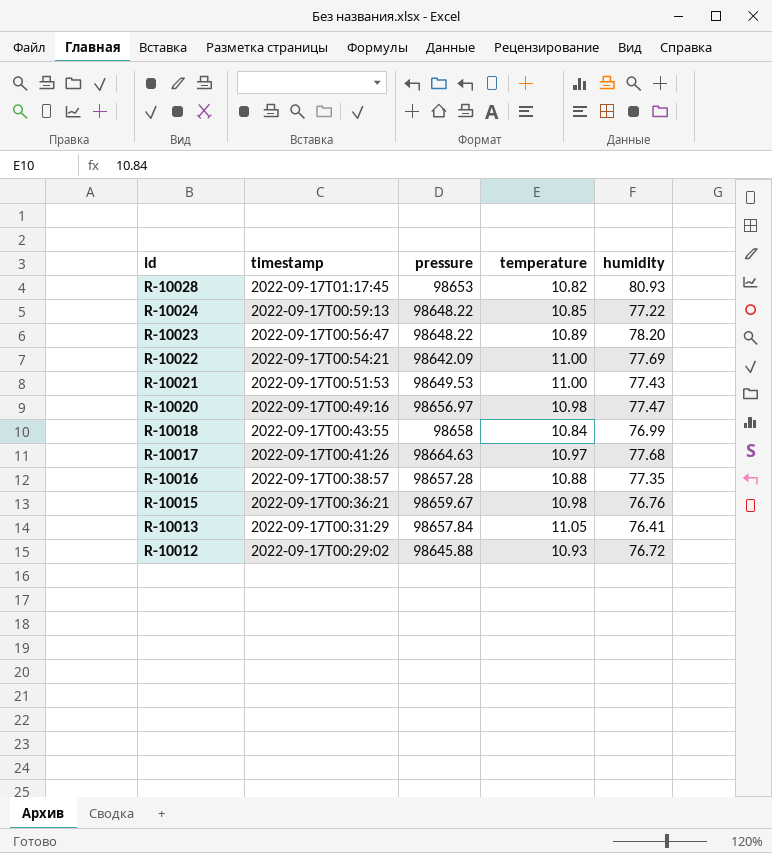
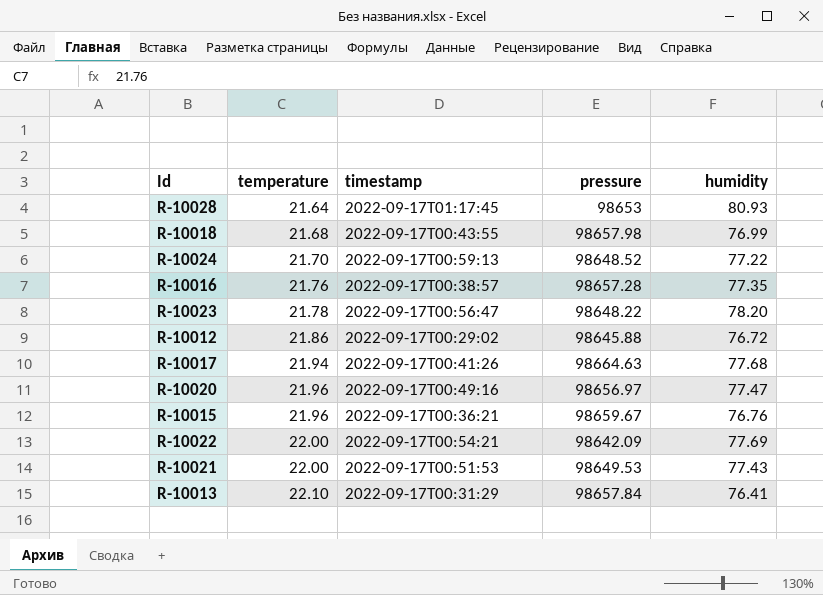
row order: Id descending -> temperature ascending
column temperature | position: 4 -> 2
R-10028 | temperature: 10.82 -> 21.64
R-10018 | temperature: 10.84 -> 21.68
R-10018 | pressure: 98658 -> 98657.98
R-10024 | temperature: 10.85 -> 21.70
R-10024 | pressure: 98648.22 -> 98648.52
R-10016 | temperature: 10.88 -> 21.76
R-10023 | temperature: 10.89 -> 21.78
R-10012 | temperature: 10.93 -> 21.86
R-10017 | temperature: 10.97 -> 21.94
R-10020 | temperature: 10.98 -> 21.96
R-10015 | temperature: 10.98 -> 21.96
R-10022 | temperature: 11.00 -> 22.00
R-10021 | temperature: 11.00 -> 22.00
R-10013 | temperature: 11.05 -> 22.10

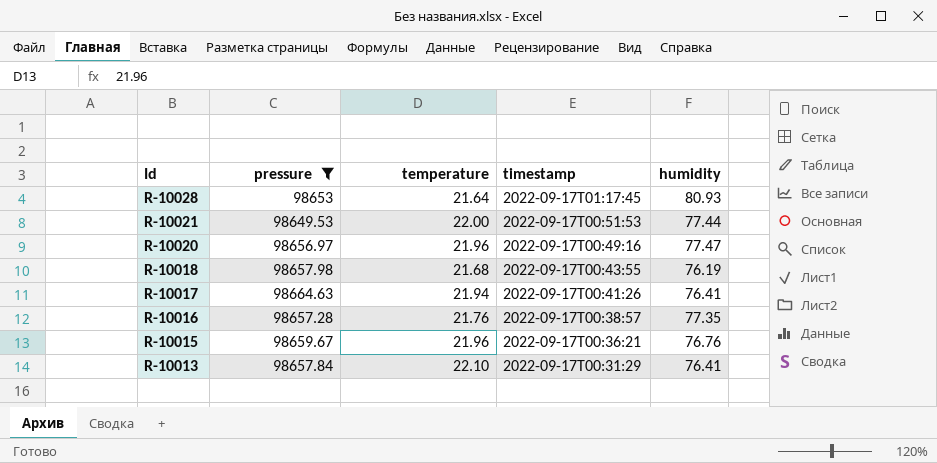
filter: none -> pressure >= 98649.53
row order: temperature ascending -> Id descending
column pressure | position: 4 -> 2
R-10021 | humidity: 77.43 -> 77.44
R-10018 | humidity: 76.99 -> 76.19
R-10017 | humidity: 77.68 -> 76.41

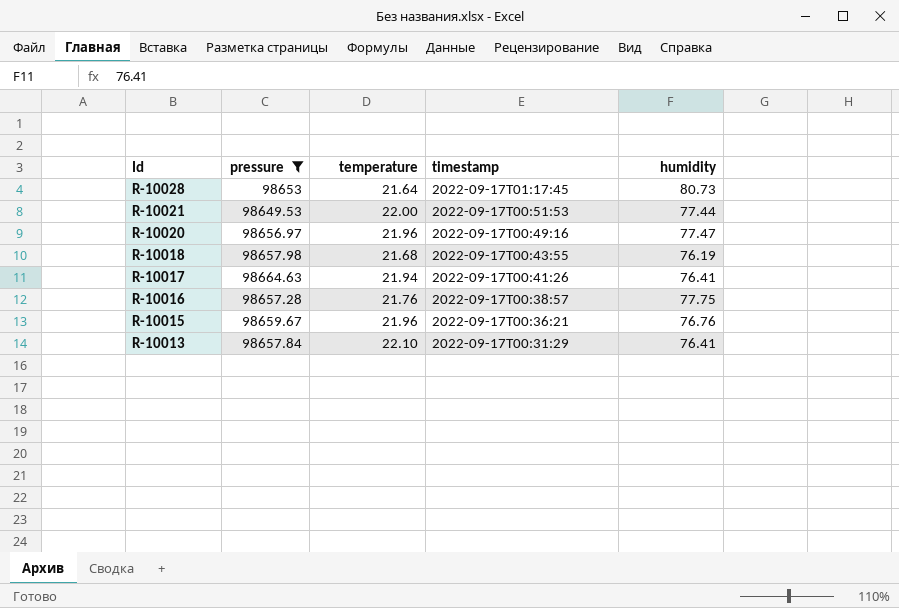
R-10028 | humidity: 80.93 -> 80.73
R-10016 | humidity: 77.35 -> 77.75

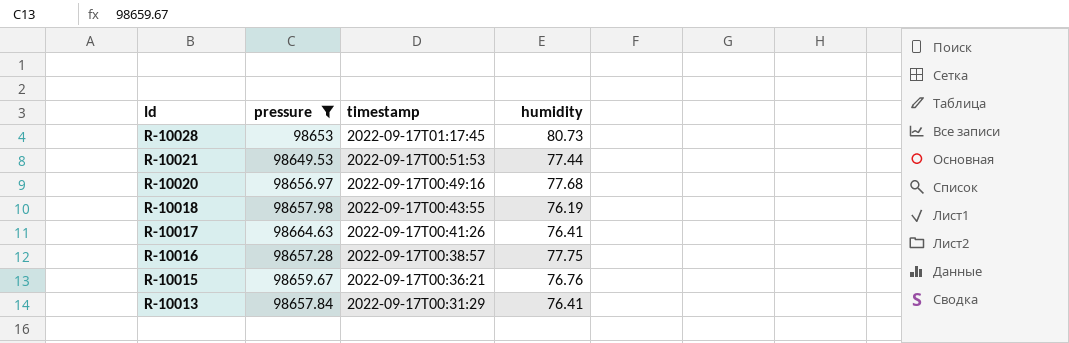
column temperature | position: 3 -> none
R-10020 | humidity: 77.47 -> 77.68

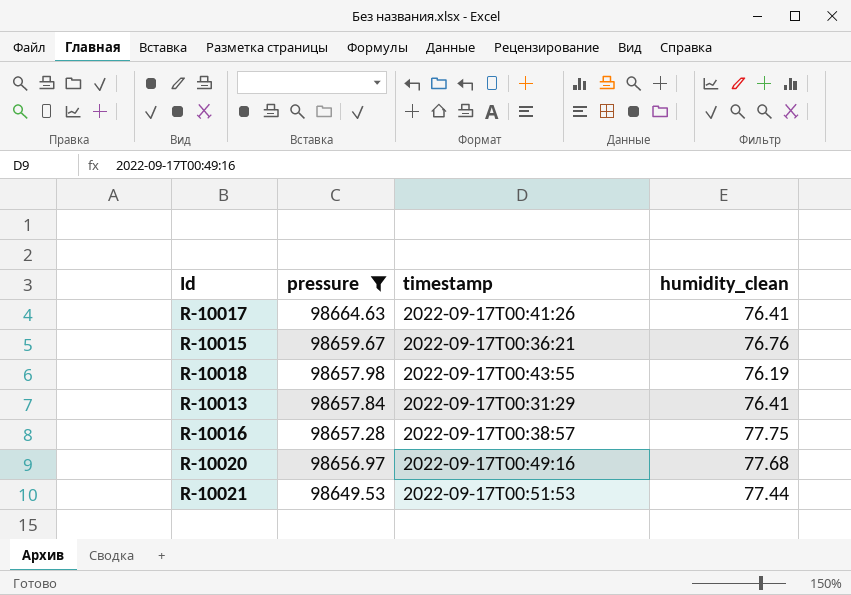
row order: Id descending -> pressure descending
column name: humidity -> humidity_clean
row R-10028: 98653 | 2022-09-17T01:17:45 | 80.73 -> none

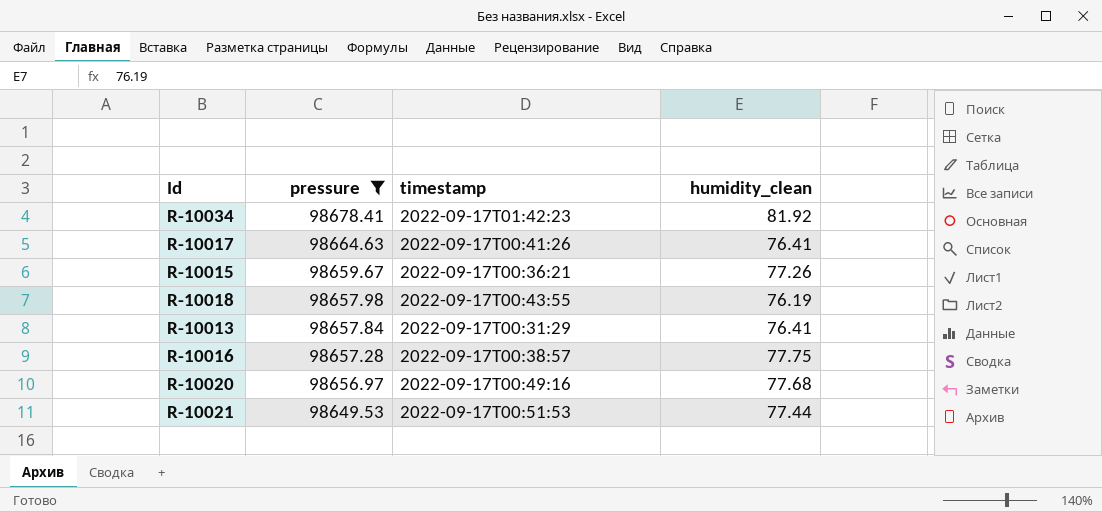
row R-10034: none -> 98678.41 | 2022-09-17T01:42:23 | 81.92
R-10015 | humidity_clean: 76.76 -> 77.26

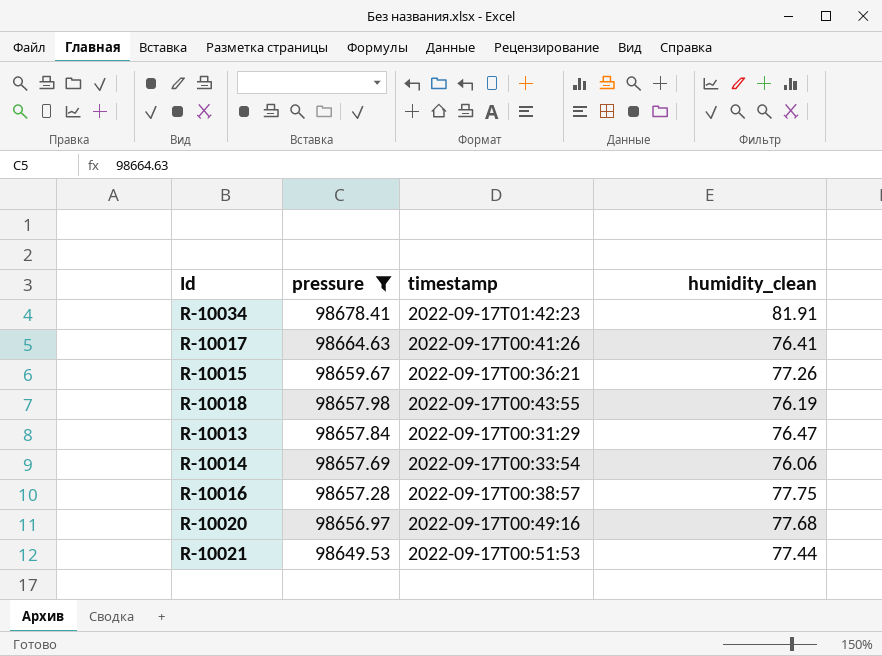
R-10034 | humidity_clean: 81.92 -> 81.91
R-10013 | humidity_clean: 76.41 -> 76.47
row R-10014: none -> 98657.69 | 2022-09-17T00:33:54 | 76.06

